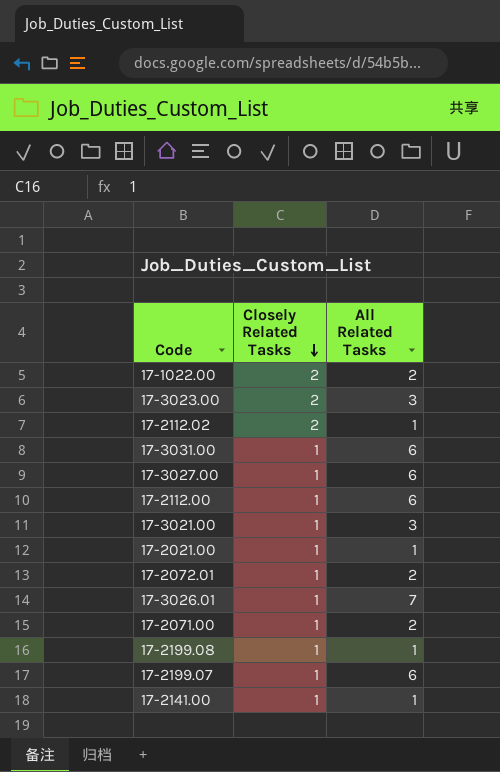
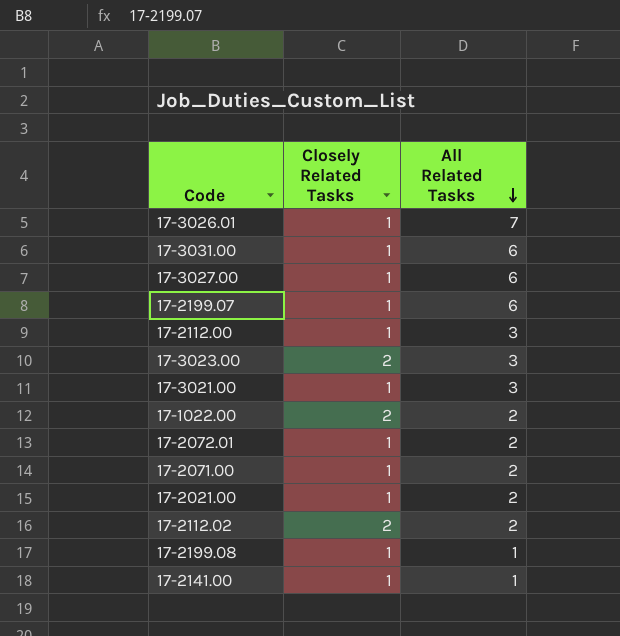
row order: Closely Related Tasks descending -> All Related Tasks descending
17-2112.00 | All Related Tasks: 6 -> 3
17-2021.00 | All Related Tasks: 1 -> 2
17-2112.02 | All Related Tasks: 1 -> 2

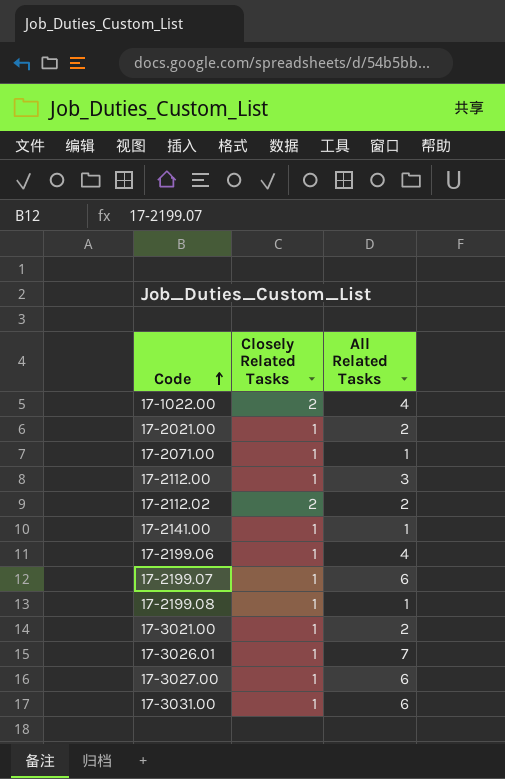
row order: All Related Tasks descending -> Code ascending
row 17-3023.00: 2 | 3 -> none
row 17-2072.01: 1 | 2 -> none
17-1022.00 | All Related Tasks: 2 -> 4
17-2071.00 | All Related Tasks: 2 -> 1
row 17-2199.06: none -> 1 | 4
17-3021.00 | All Related Tasks: 3 -> 2

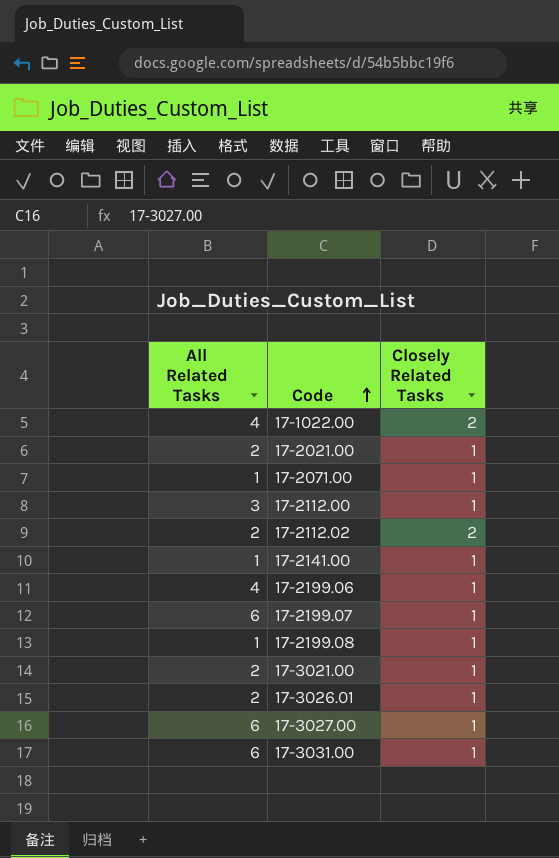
column All Related Tasks | position: 3 -> 1
17-3026.01 | All Related Tasks: 7 -> 2

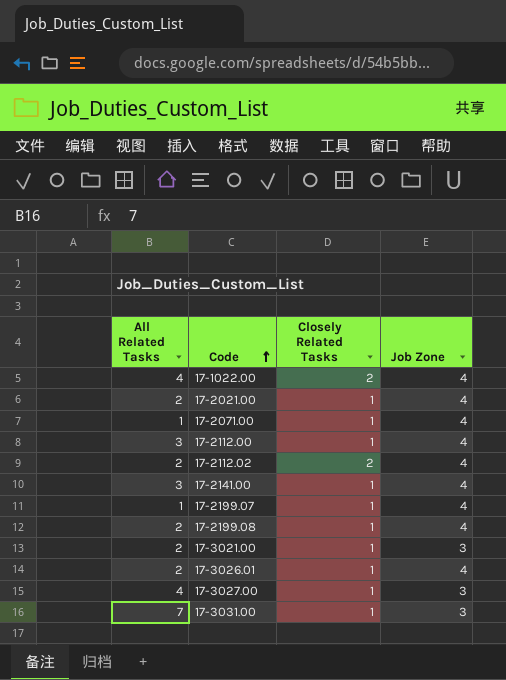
column Job Zone | position: none -> 4
row 17-2199.06: 4 | 1 -> none
17-2141.00 | All Related Tasks: 1 -> 3
17-2199.07 | All Related Tasks: 6 -> 1
17-2199.08 | All Related Tasks: 1 -> 2
17-3027.00 | All Related Tasks: 6 -> 4
17-3031.00 | All Related Tasks: 6 -> 7

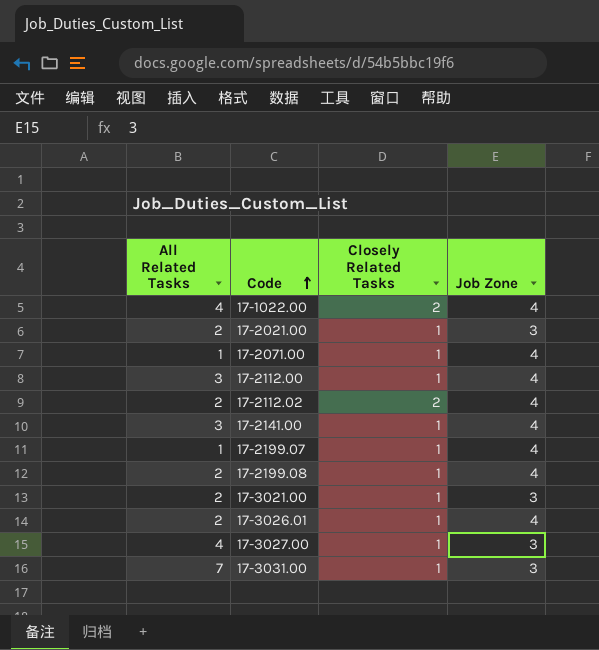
17-2021.00 | Job Zone: 4 -> 3

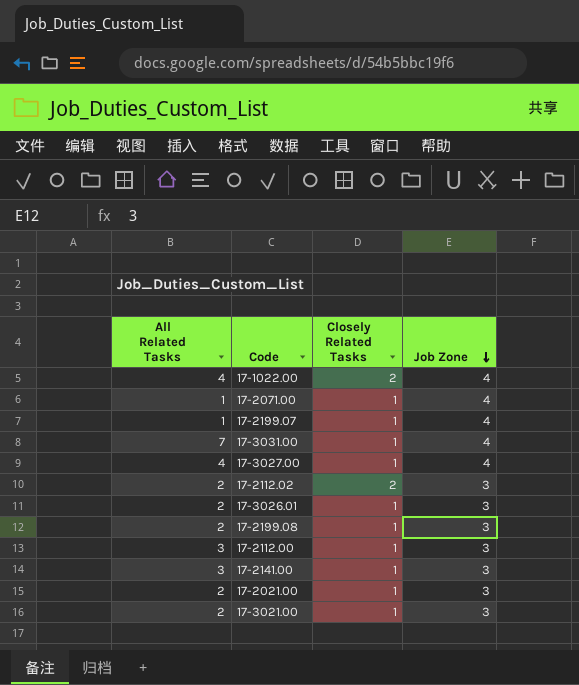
row order: Code ascending -> Job Zone descending
17-3031.00 | Job Zone: 3 -> 4
17-3027.00 | Job Zone: 3 -> 4
17-2112.02 | Job Zone: 4 -> 3
17-3026.01 | Job Zone: 4 -> 3
17-2199.08 | Job Zone: 4 -> 3
17-2112.00 | Job Zone: 4 -> 3
17-2141.00 | Job Zone: 4 -> 3

